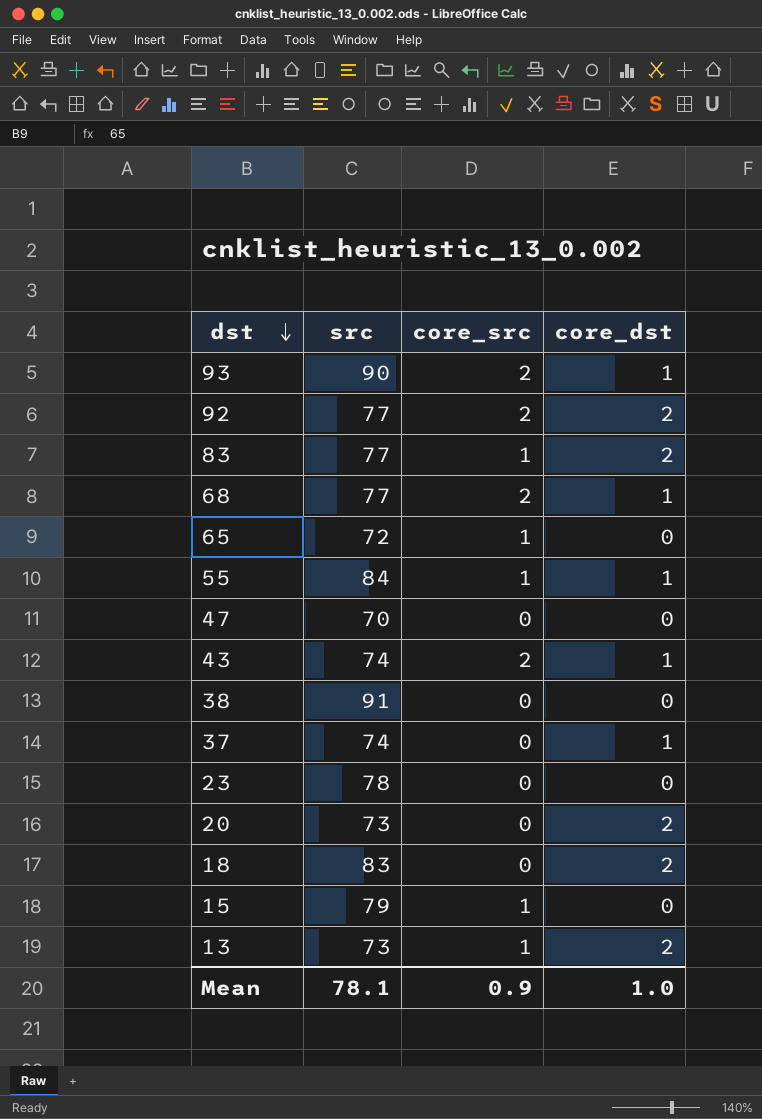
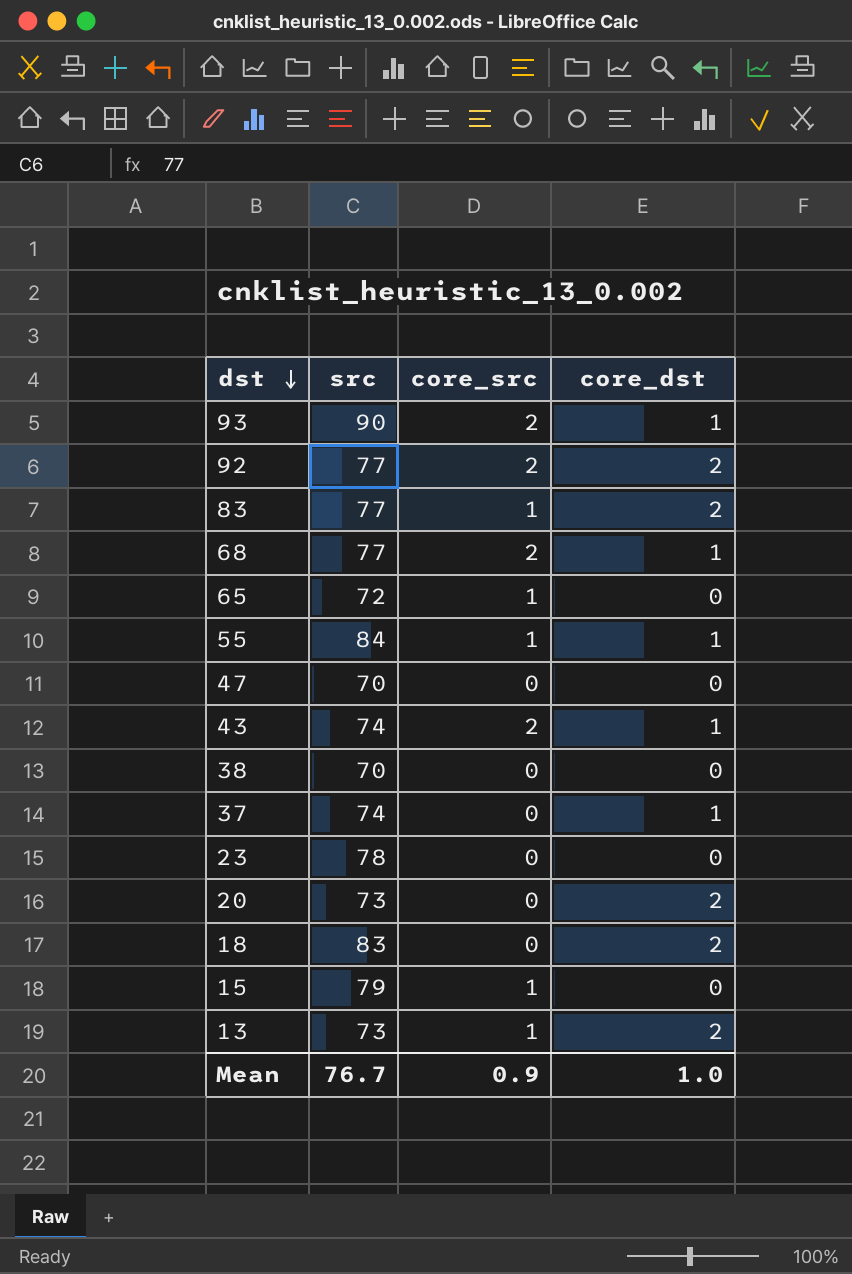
38 | src: 91 -> 70
Mean | src: 78.1 -> 76.7

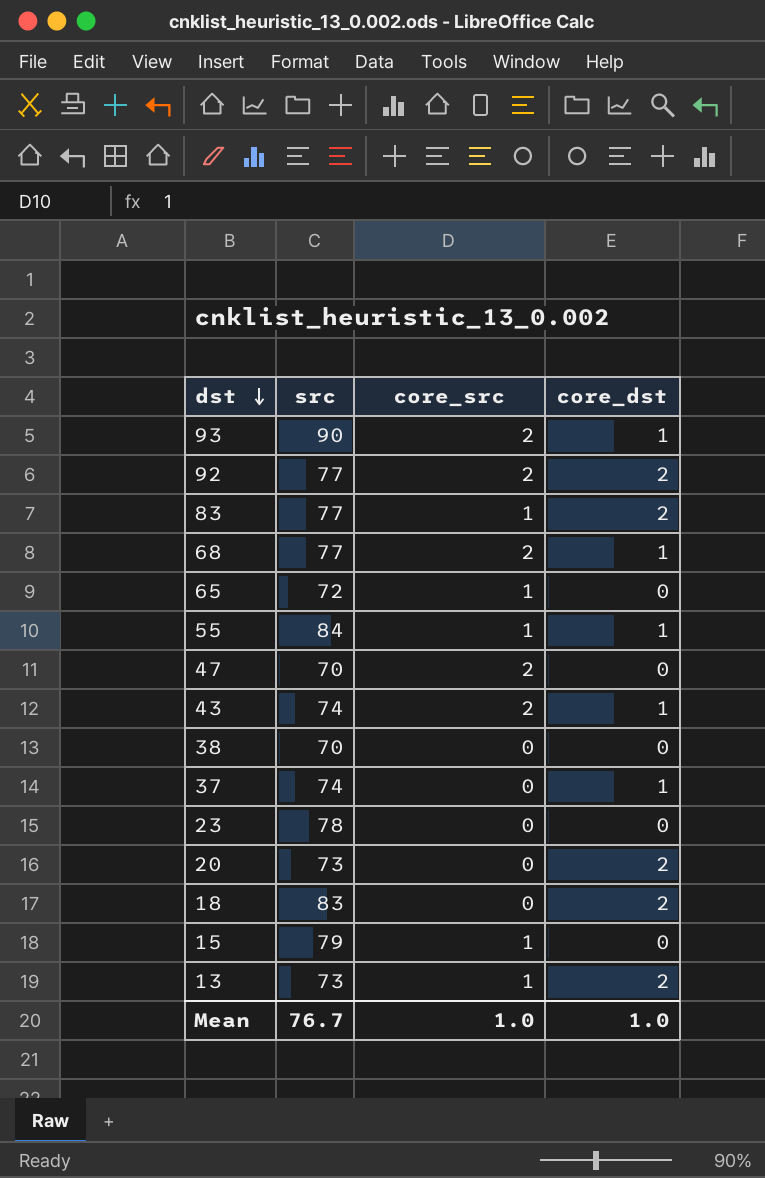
47 | core_src: 0 -> 2
Mean | core_src: 0.9 -> 1.0

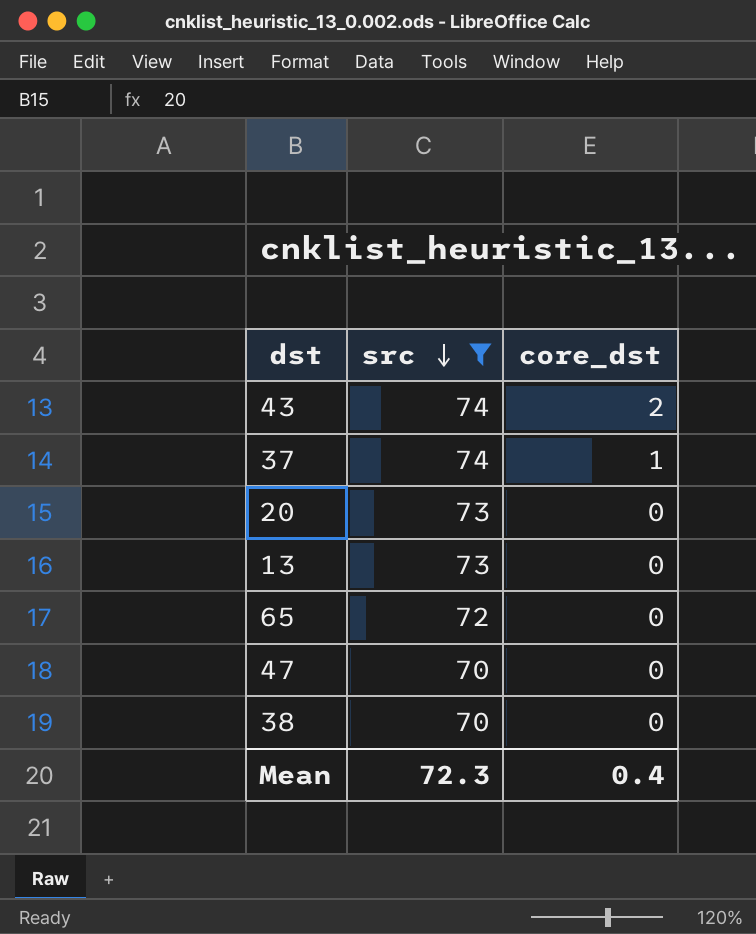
filter: none -> src <= 74
row order: dst descending -> src descending
column core_src | position: 3 -> none
43 | core_dst: 1 -> 2
20 | core_dst: 2 -> 0
13 | core_dst: 2 -> 0
Mean | src: 76.7 -> 72.3
Mean | core_dst: 1.0 -> 0.4

